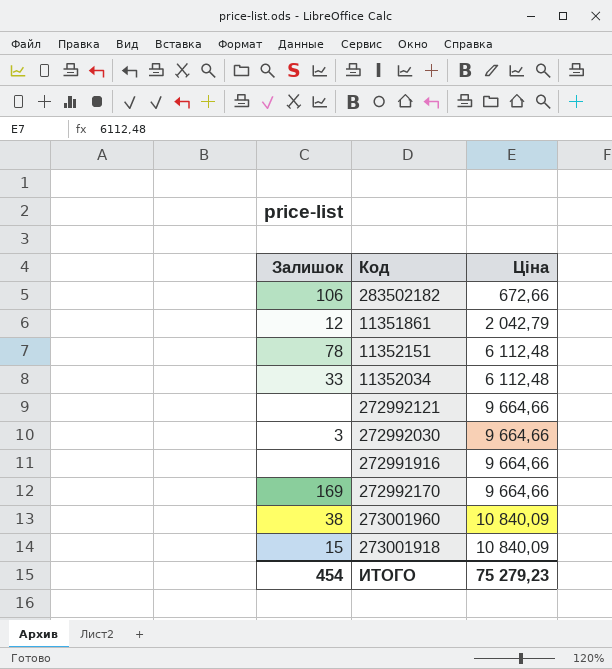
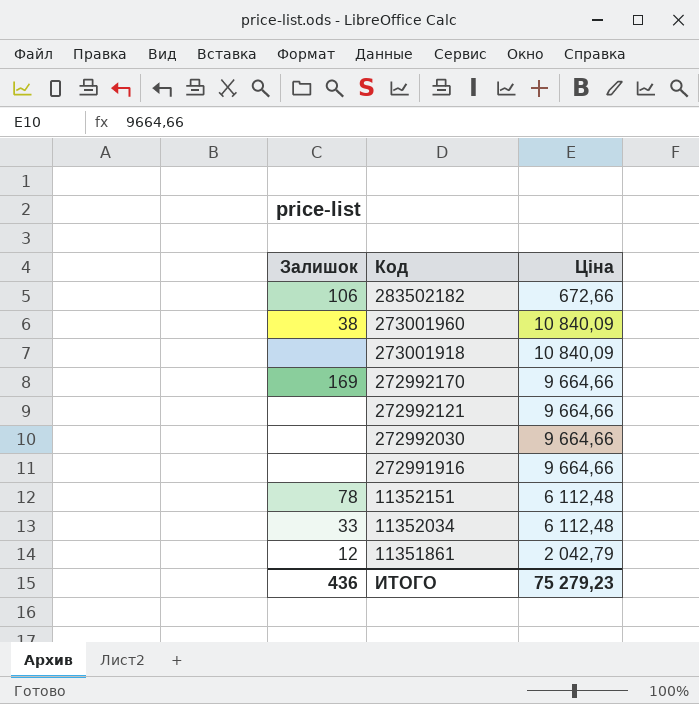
row order: Ціна ascending -> Код descending
273001918 | Залишок: 15 -> none
272992030 | Залишок: 3 -> none
ИТОГО | Залишок: 454 -> 436

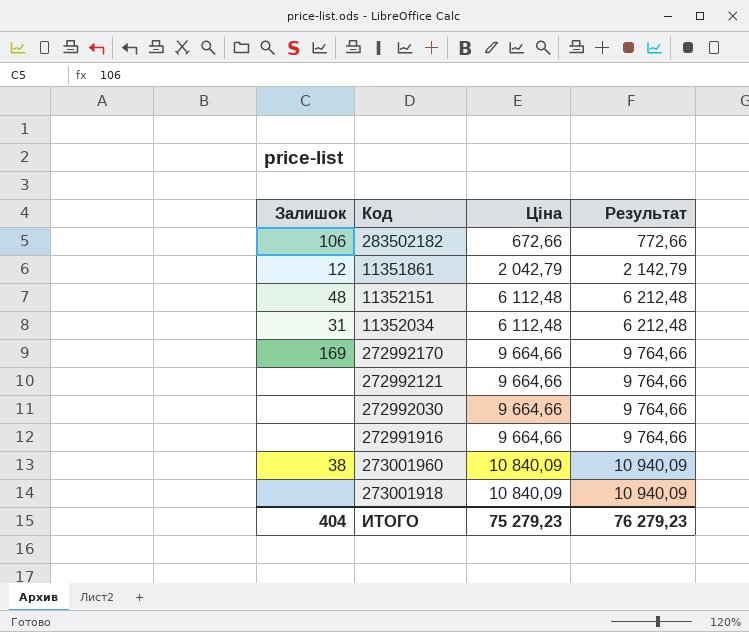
row order: Код descending -> Ціна ascending
column Результат | formula: none -> [Ціна] + 100
11352151 | Залишок: 78 -> 48
11352034 | Залишок: 33 -> 31
ИТОГО | Залишок: 436 -> 404

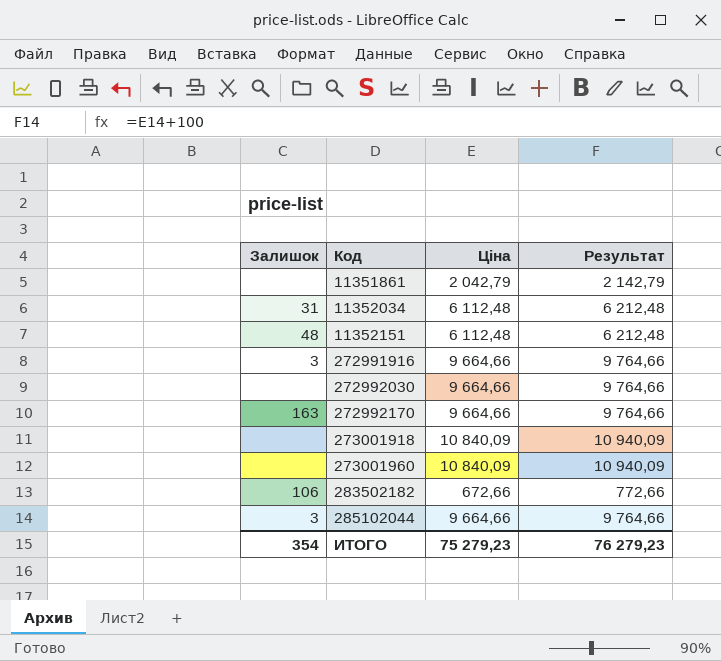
row order: Ціна ascending -> Код ascending
row 272992121: none | 9 664,66 | 9 764,66 -> none
11351861 | Залишок: 12 -> none
272991916 | Залишок: none -> 3
272992170 | Залишок: 169 -> 163
273001960 | Залишок: 38 -> none
row 285102044: none -> 3 | 9 664,66 | 9 764,66
ИТОГО | Залишок: 404 -> 354

